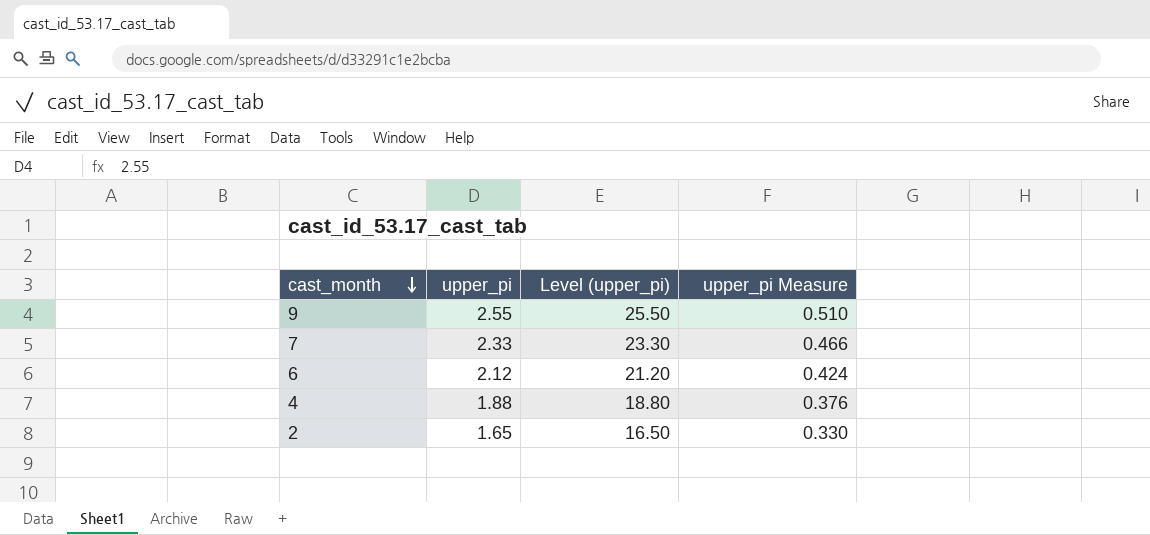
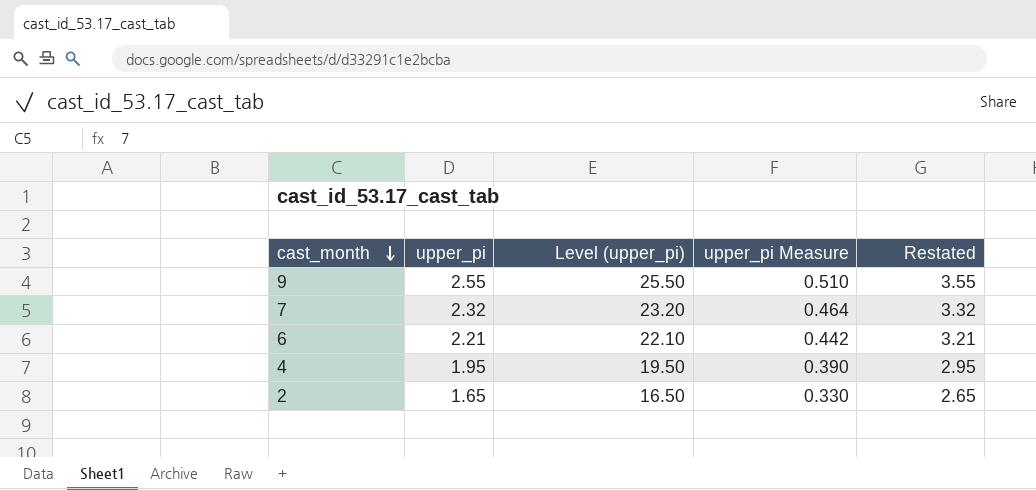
column Restated | formula: none -> [upper_pi] + 1
7 | upper_pi: 2.33 -> 2.32
7 | Level (upper_pi): 23.30 -> 23.20
7 | upper_pi Measure: 0.466 -> 0.464
6 | upper_pi: 2.12 -> 2.21
6 | Level (upper_pi): 21.20 -> 22.10
6 | upper_pi Measure: 0.424 -> 0.442
4 | upper_pi: 1.88 -> 1.95
4 | Level (upper_pi): 18.80 -> 19.50
4 | upper_pi Measure: 0.376 -> 0.390

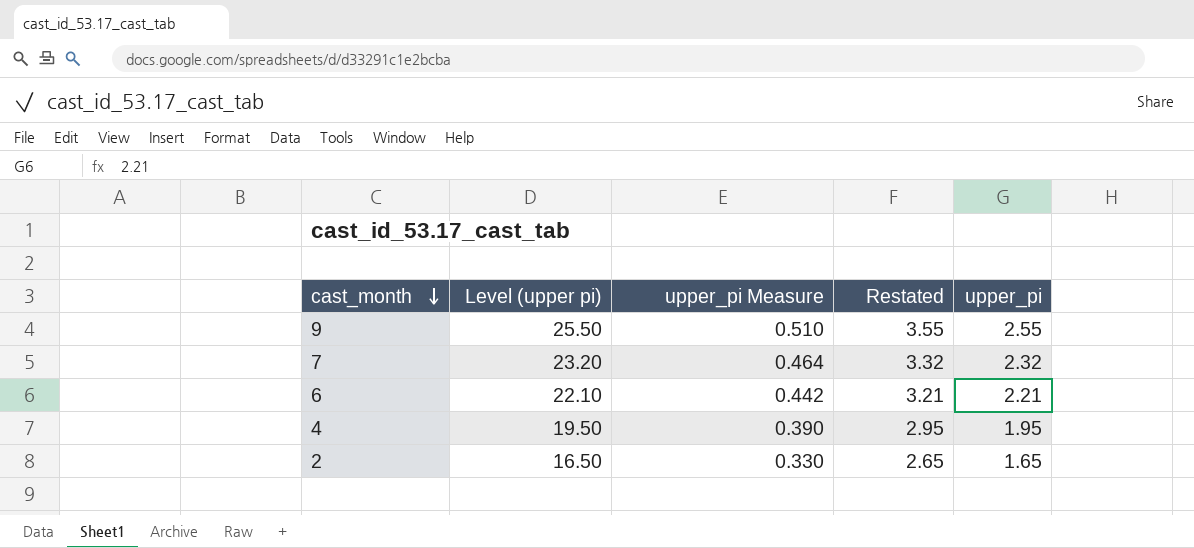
column name: Level (upper_pi) -> Level (upper pi)
column upper_pi | position: 2 -> 5

